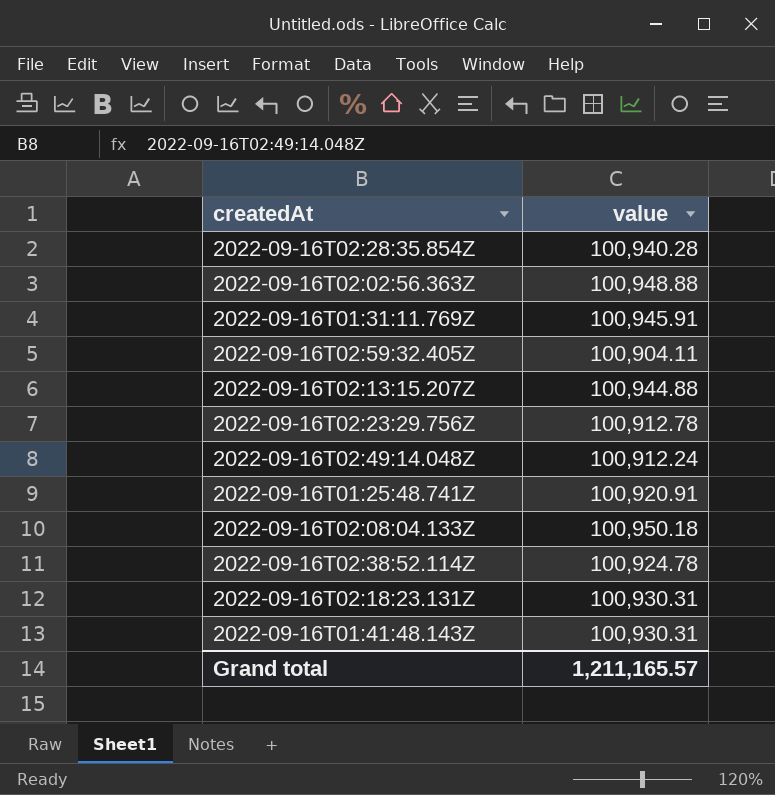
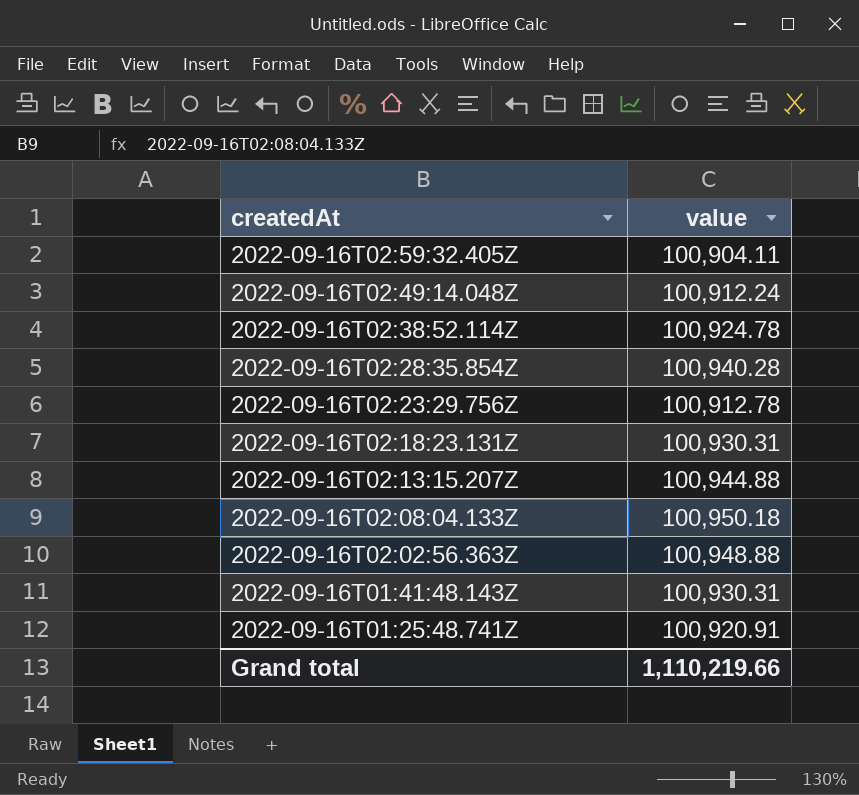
row order: none -> createdAt descending
row 2022-09-16T01:31:11.769Z: 100,945.91 -> none
Grand total | value: 1,211,165.57 -> 1,110,219.66

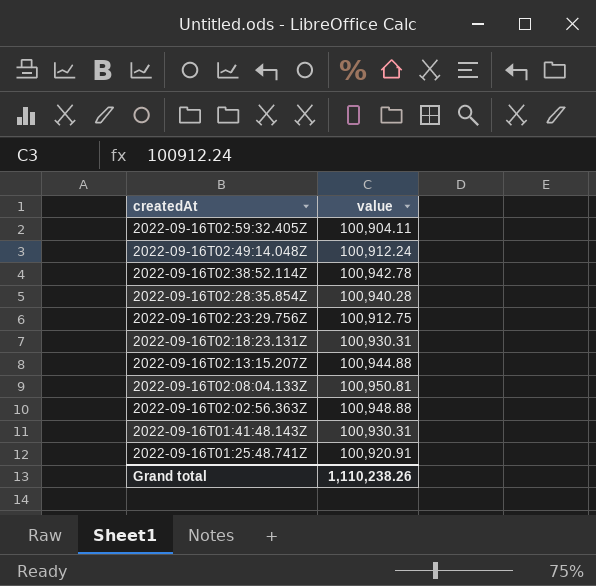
2022-09-16T02:38:52.114Z | value: 100,924.78 -> 100,942.78
2022-09-16T02:23:29.756Z | value: 100,912.78 -> 100,912.75
2022-09-16T02:08:04.133Z | value: 100,950.18 -> 100,950.81
Grand total | value: 1,110,219.66 -> 1,110,238.26

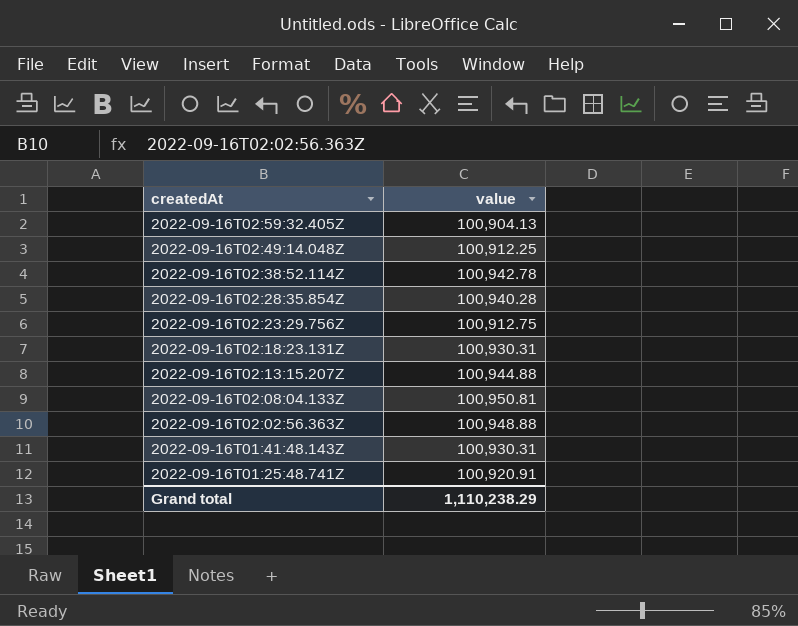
2022-09-16T02:59:32.405Z | value: 100,904.11 -> 100,904.13
2022-09-16T02:49:14.048Z | value: 100,912.24 -> 100,912.25
Grand total | value: 1,110,238.26 -> 1,110,238.29

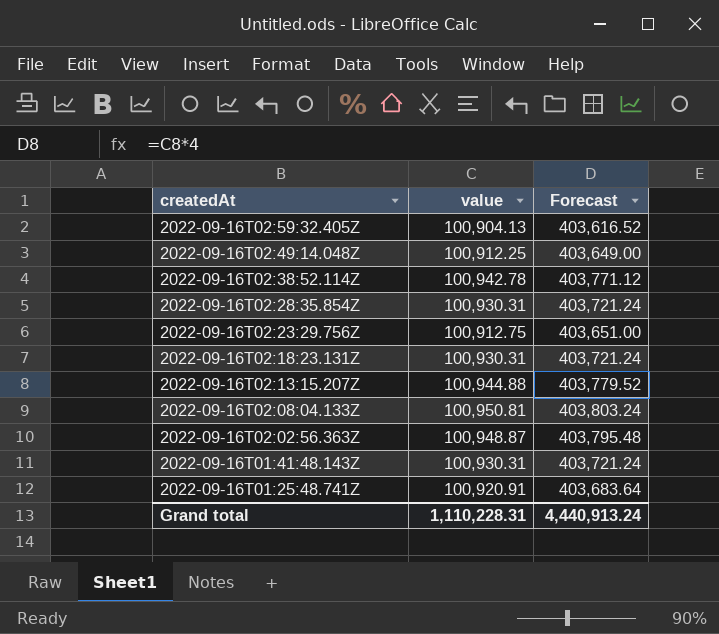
column Forecast | formula: none -> [value] * 4
2022-09-16T02:28:35.854Z | value: 100,940.28 -> 100,930.31
2022-09-16T02:02:56.363Z | value: 100,948.88 -> 100,948.87
Grand total | value: 1,110,238.29 -> 1,110,228.31

